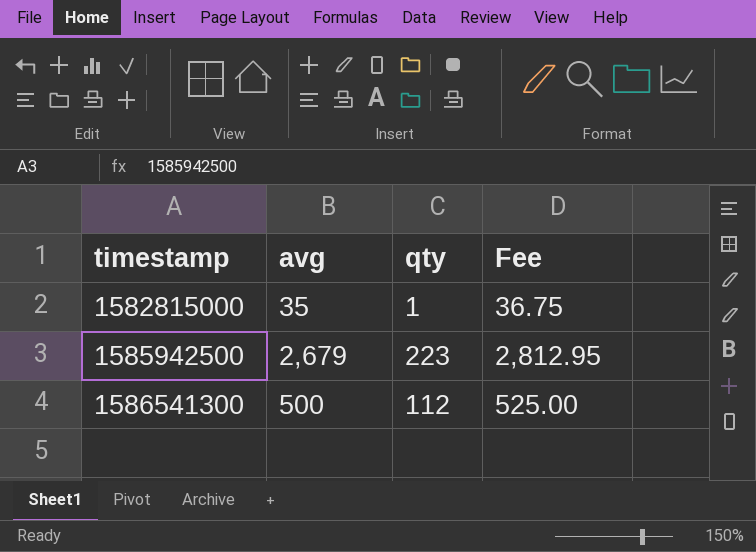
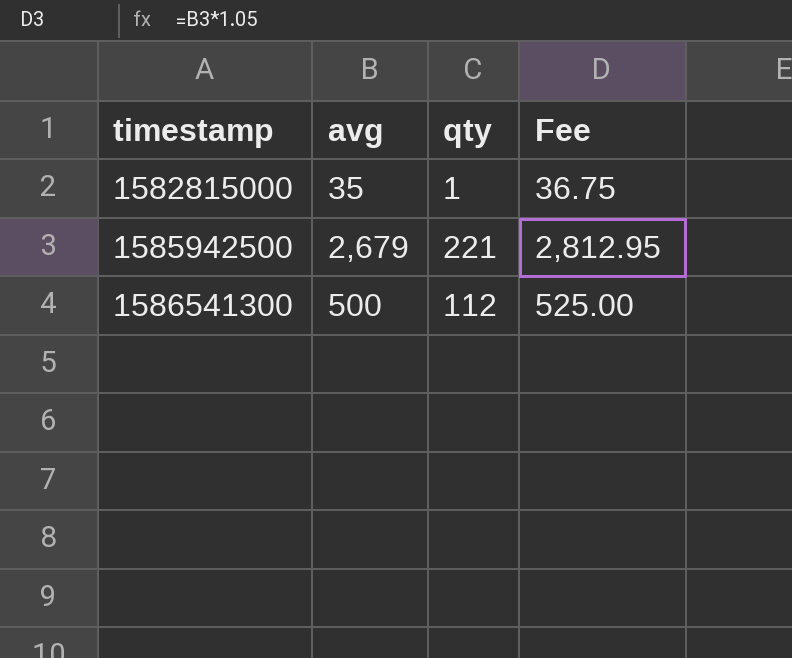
1585942500 | qty: 223 -> 221

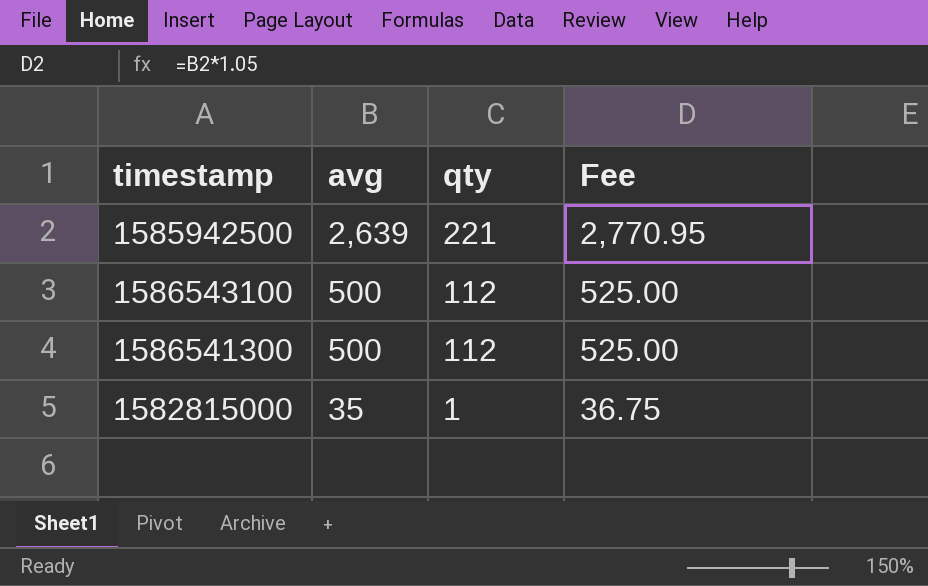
row order: timestamp ascending -> avg descending
1585942500 | avg: 2,679 -> 2,639
1585942500 | Fee: 2,812.95 -> 2,770.95
row 1586543100: none -> 500 | 112 | 525.00

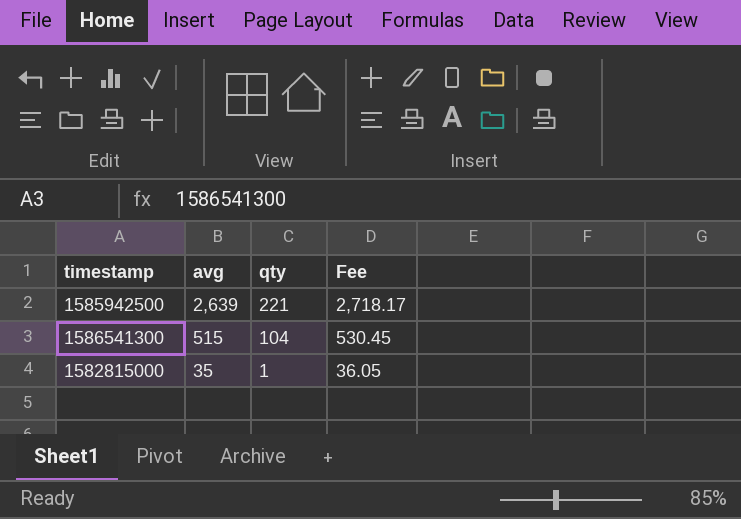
column Fee | formula: [avg] * 1.05 -> [avg] * 1.03
row 1586543100: 500 | 112 | 525.00 -> none
1586541300 | avg: 500 -> 515
1586541300 | qty: 112 -> 104

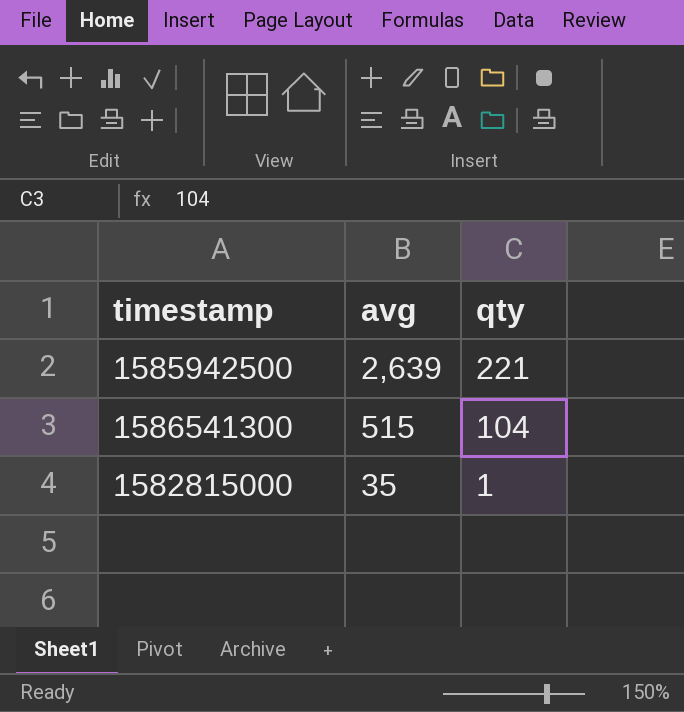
column Fee | formula: [avg] * 1.03 -> none

